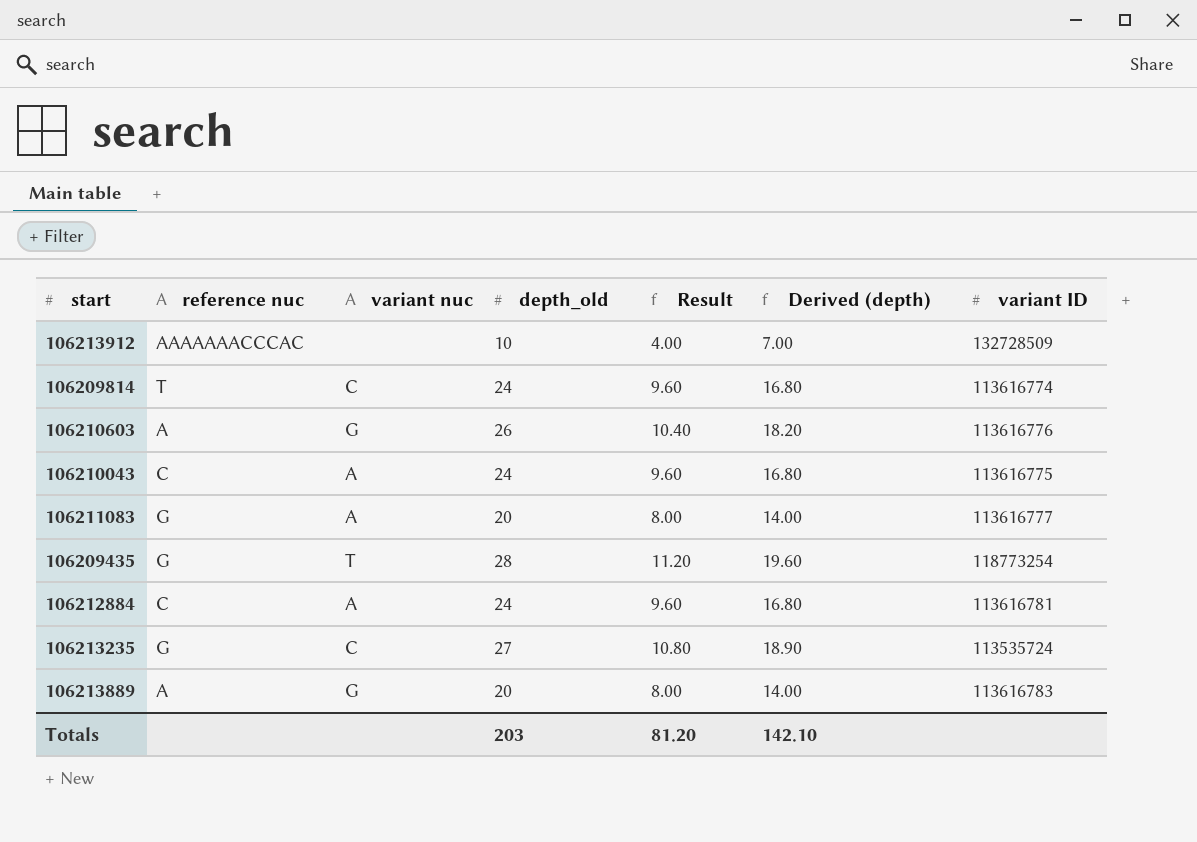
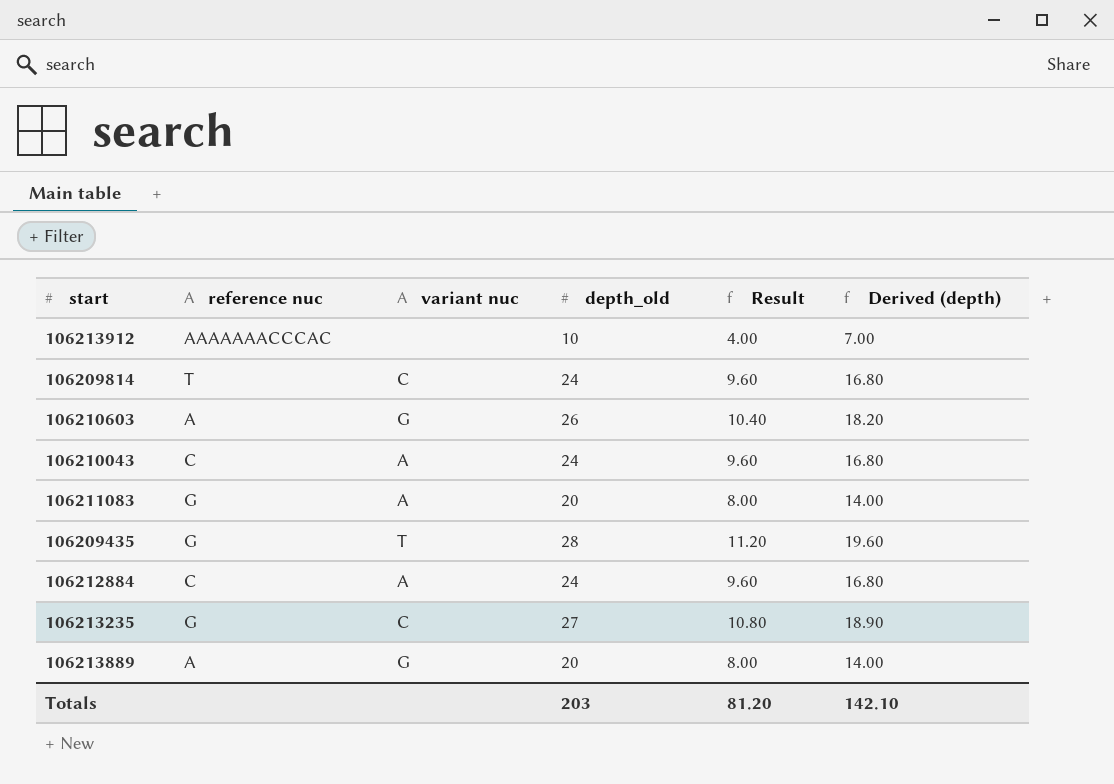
column variant ID | position: 7 -> none

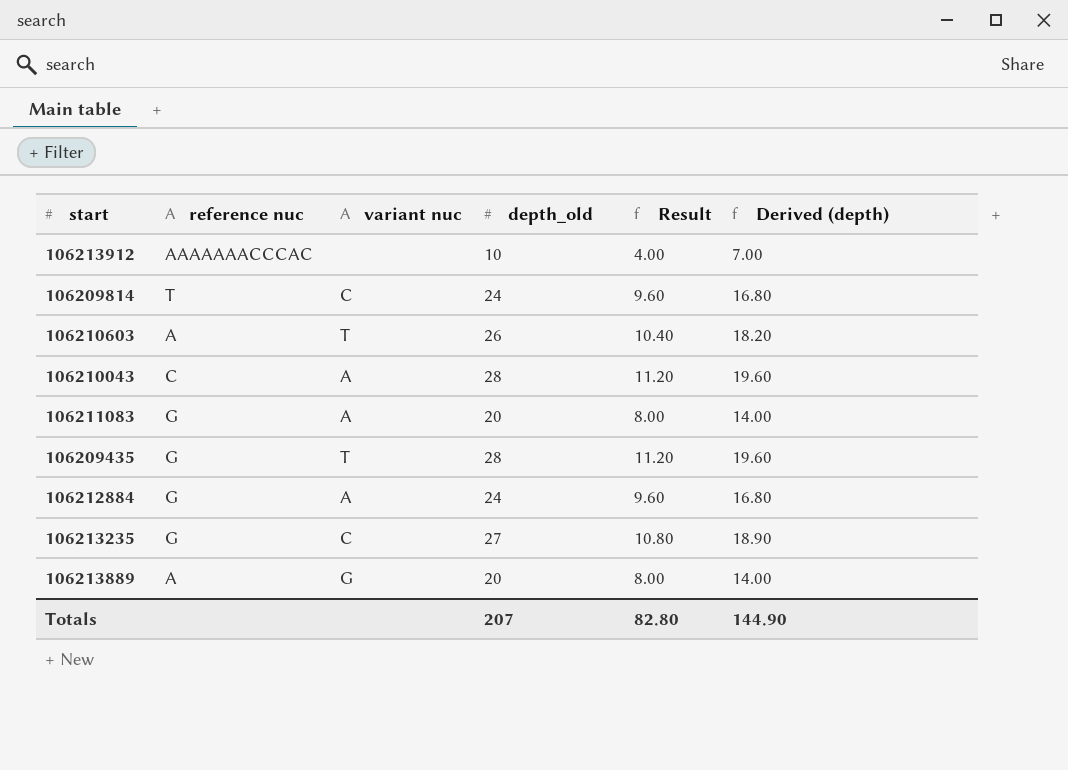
106210603 | variant nuc: G -> T
106210043 | depth_old: 24 -> 28
106210043 | Result: 9.60 -> 11.20
106210043 | Derived (depth): 16.80 -> 19.60
106212884 | reference nuc: C -> G
Totals | depth_old: 203 -> 207
Totals | Result: 81.20 -> 82.80
Totals | Derived (depth): 142.10 -> 144.90

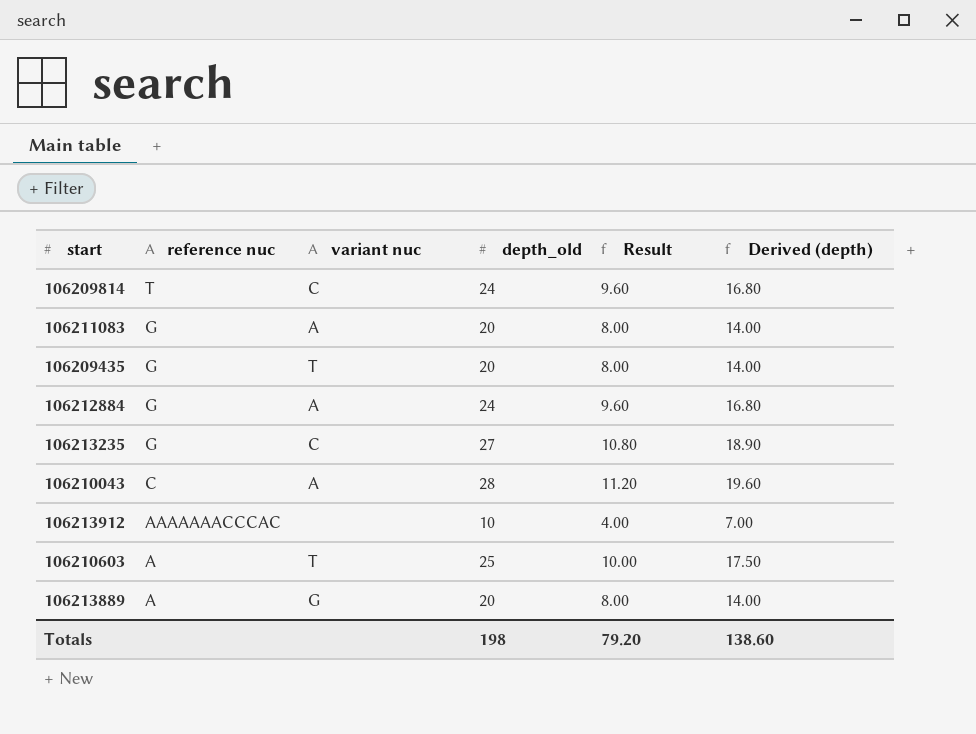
row order: none -> reference nuc descending
106209435 | depth_old: 28 -> 20
106209435 | Result: 11.20 -> 8.00
106209435 | Derived (depth): 19.60 -> 14.00
106210603 | depth_old: 26 -> 25
106210603 | Result: 10.40 -> 10.00
106210603 | Derived (depth): 18.20 -> 17.50
Totals | depth_old: 207 -> 198
Totals | Result: 82.80 -> 79.20
Totals | Derived (depth): 144.90 -> 138.60

